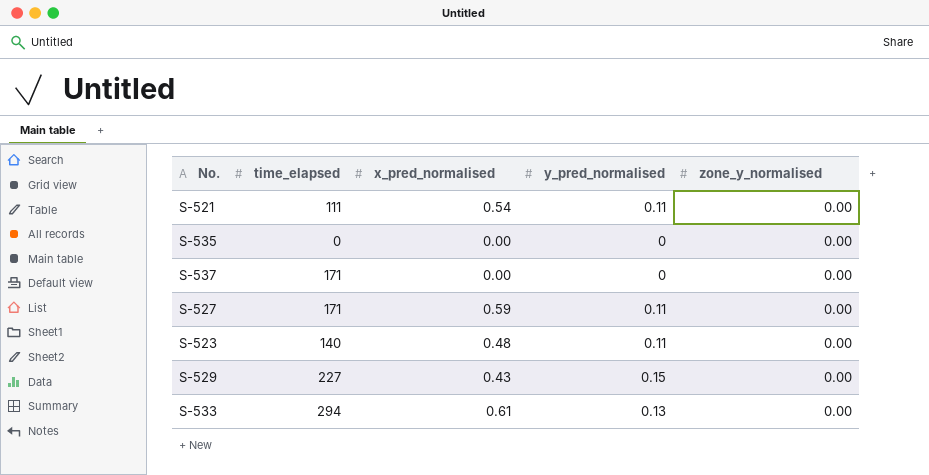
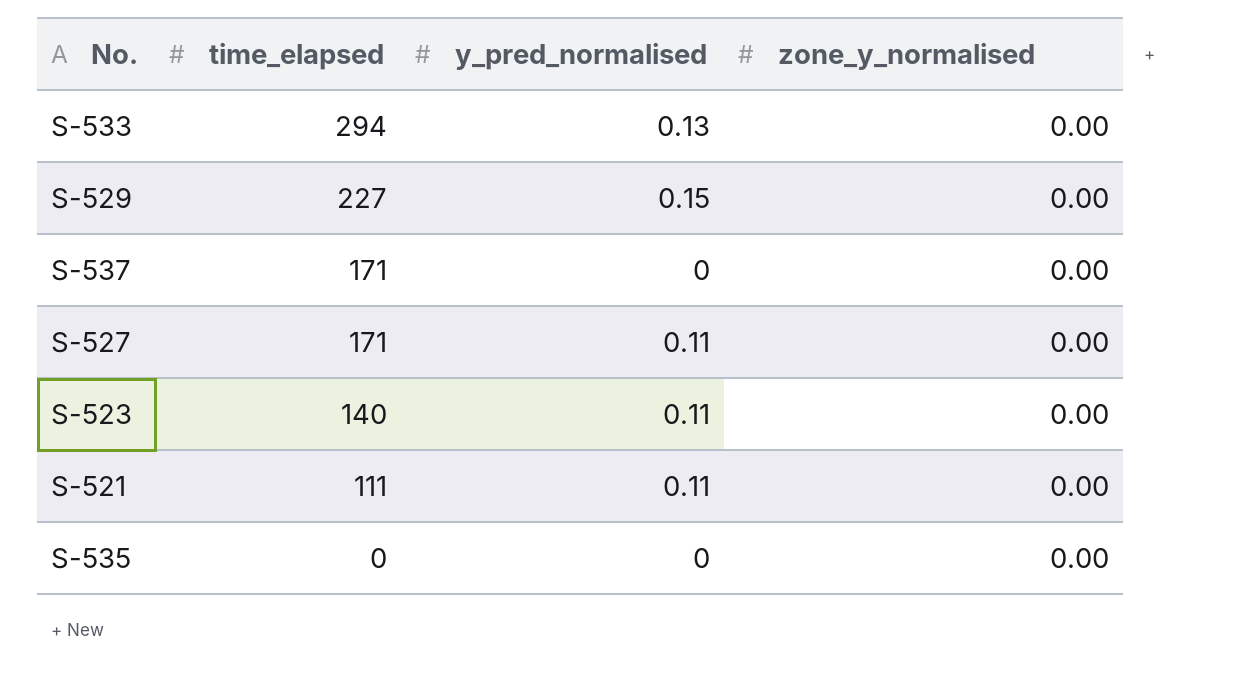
row order: none -> time_elapsed descending
column x_pred_normalised | position: 3 -> none

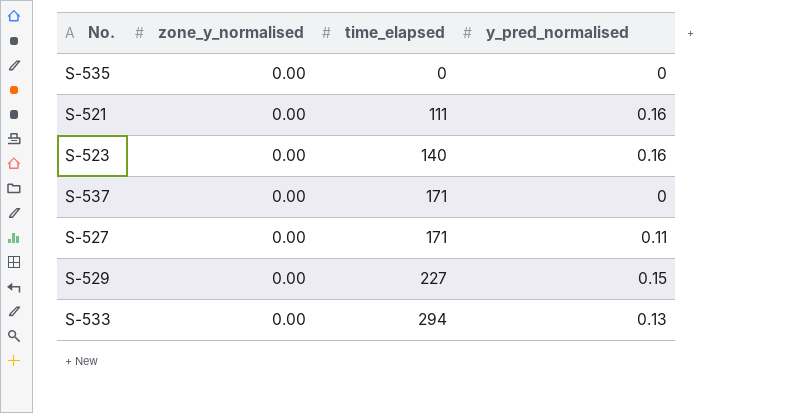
row order: time_elapsed descending -> time_elapsed ascending
column zone_y_normalised | position: 4 -> 2
S-521 | y_pred_normalised: 0.11 -> 0.16
S-523 | y_pred_normalised: 0.11 -> 0.16

